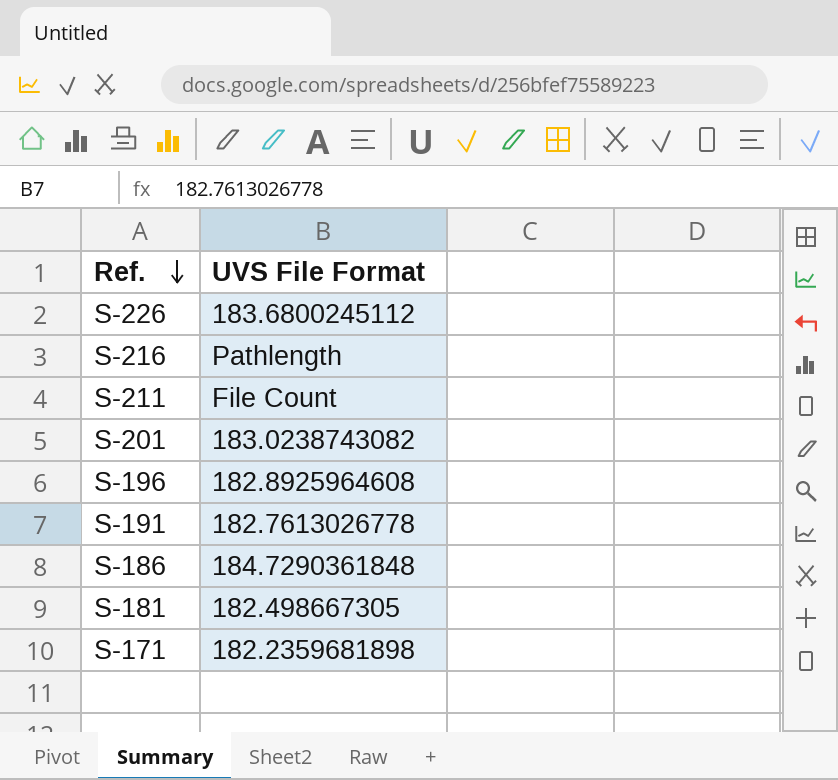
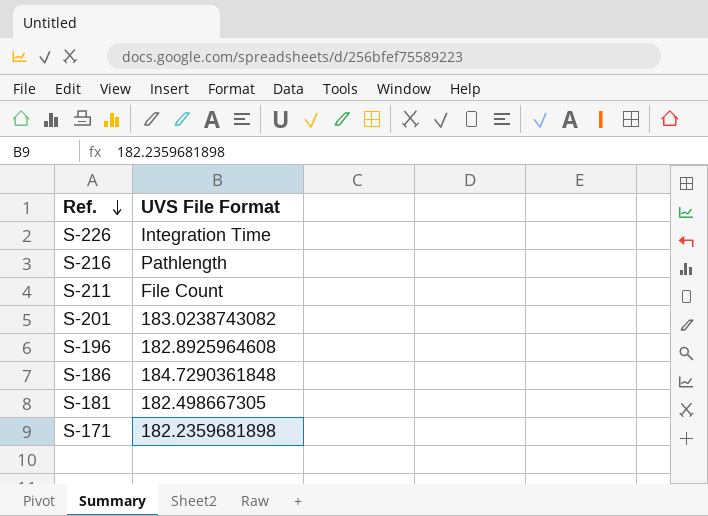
row S-191: 182.7613026778 -> none
S-226 | UVS File Format: 183.6800245112 -> Integration Time

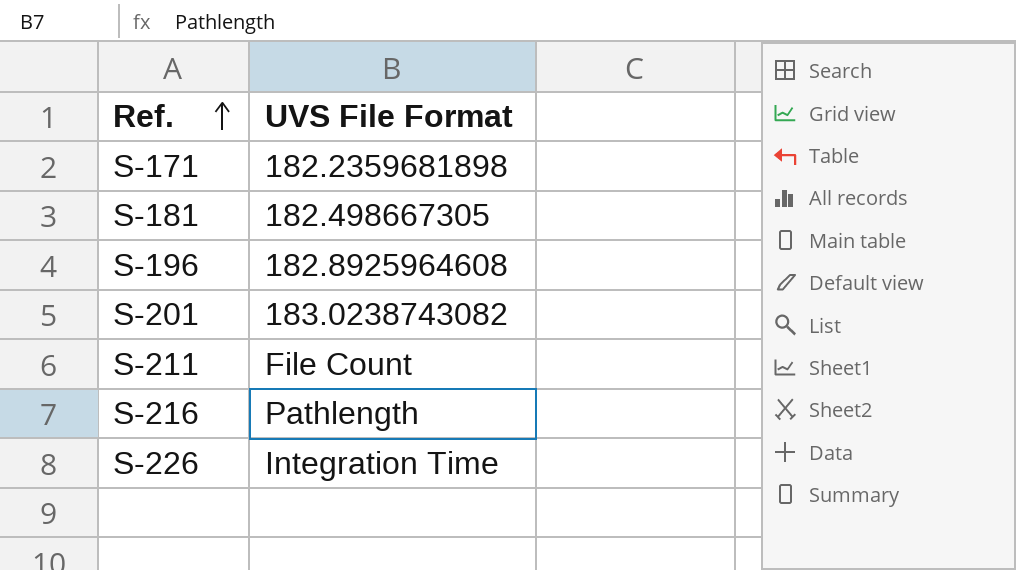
row order: Ref. descending -> Ref. ascending
row S-186: 184.7290361848 -> none

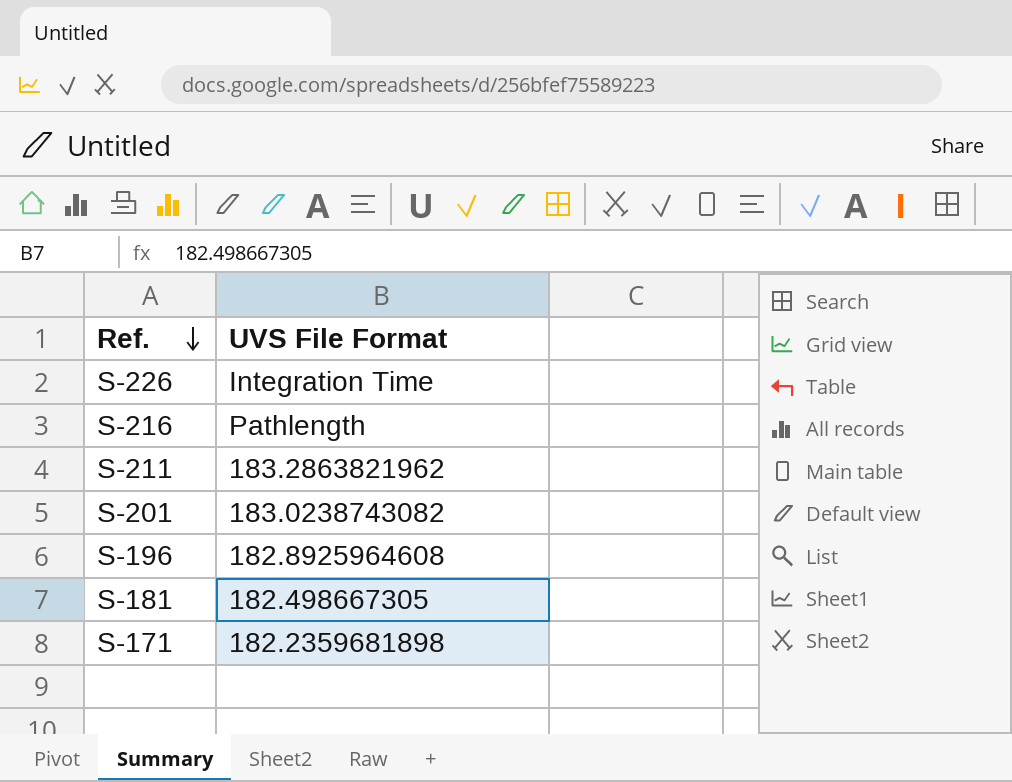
row order: Ref. ascending -> Ref. descending
S-211 | UVS File Format: File Count -> 183.2863821962

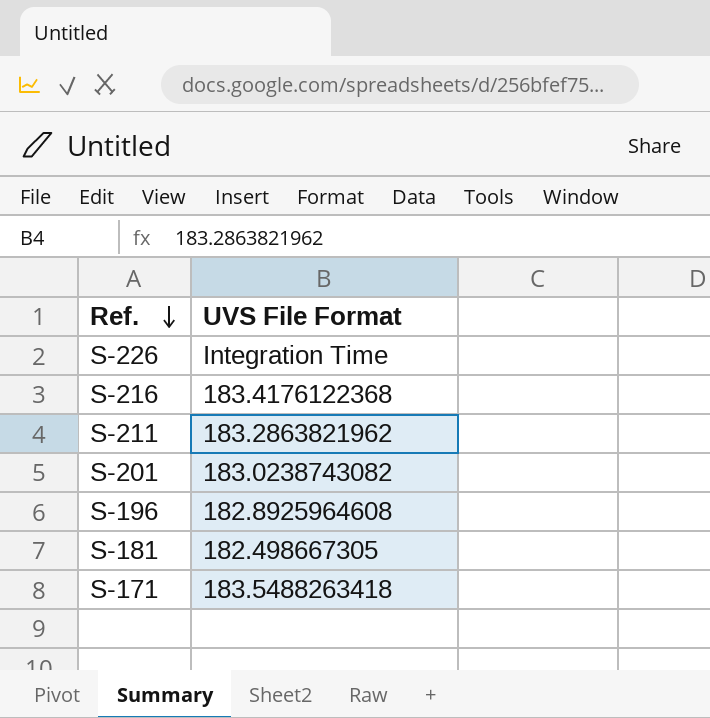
S-216 | UVS File Format: Pathlength -> 183.4176122368
S-171 | UVS File Format: 182.2359681898 -> 183.5488263418

